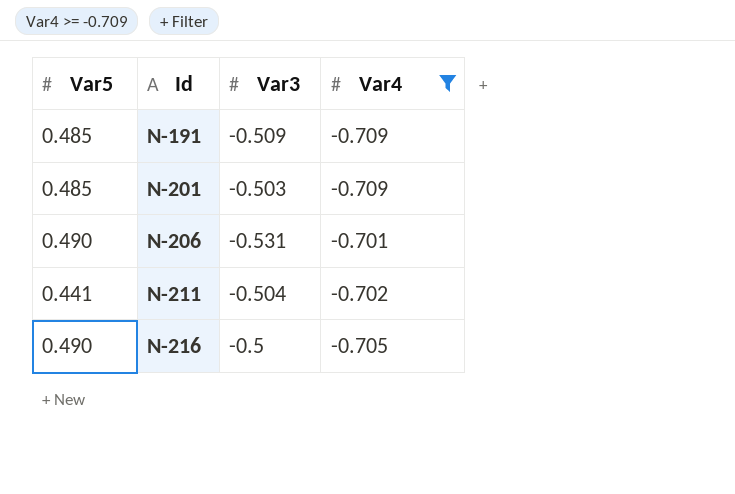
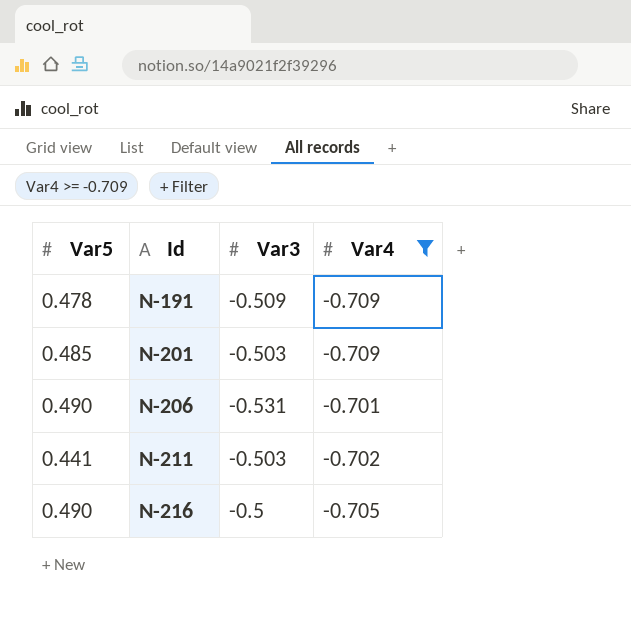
N-191 | Var5: 0.485 -> 0.478
N-211 | Var3: -0.504 -> -0.503

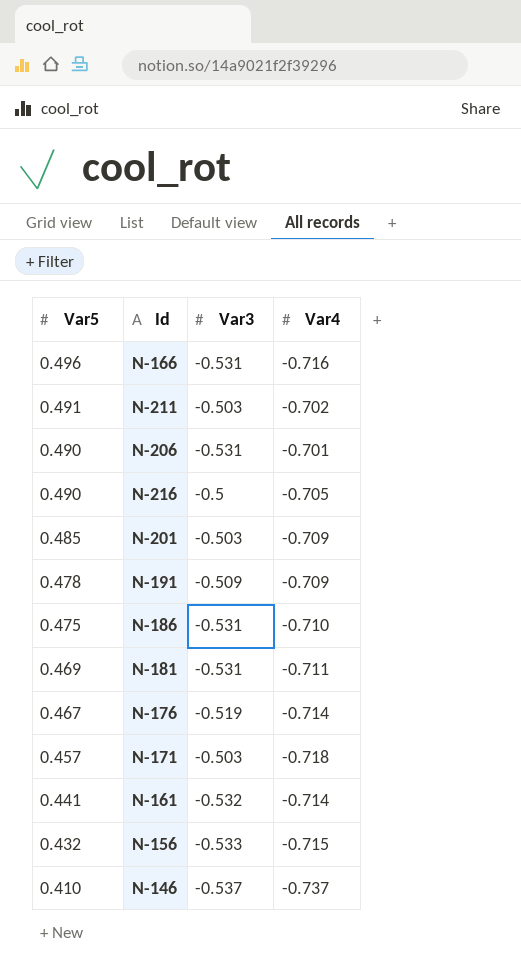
filter: Var4 >= -0.709 -> none
row order: Id ascending -> Var5 descending
N-211 | Var5: 0.441 -> 0.491

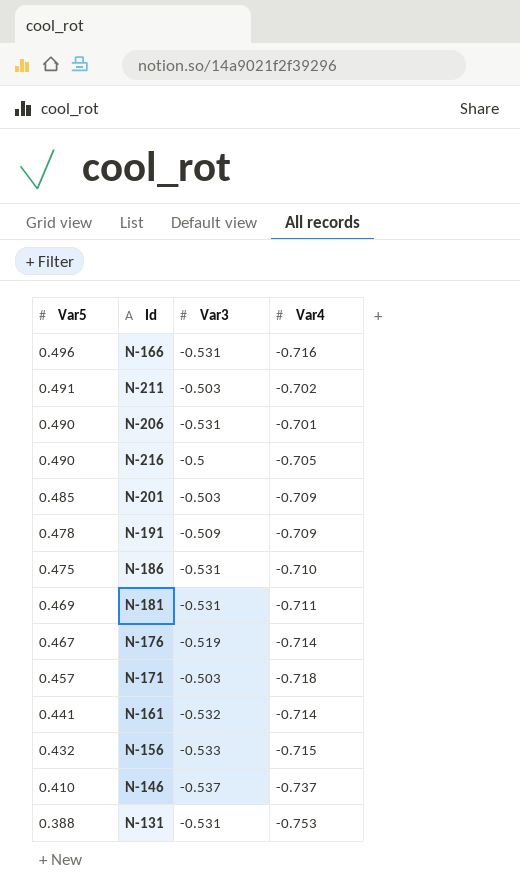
row N-131: none -> 0.388 | -0.531 | -0.753

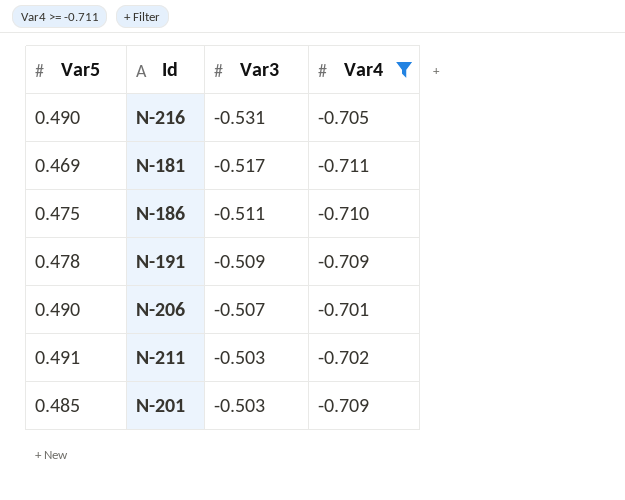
filter: none -> Var4 >= -0.711
row order: Var5 descending -> Var3 ascending
N-216 | Var3: -0.5 -> -0.531
N-181 | Var3: -0.531 -> -0.517
N-186 | Var3: -0.531 -> -0.511
N-206 | Var3: -0.531 -> -0.507

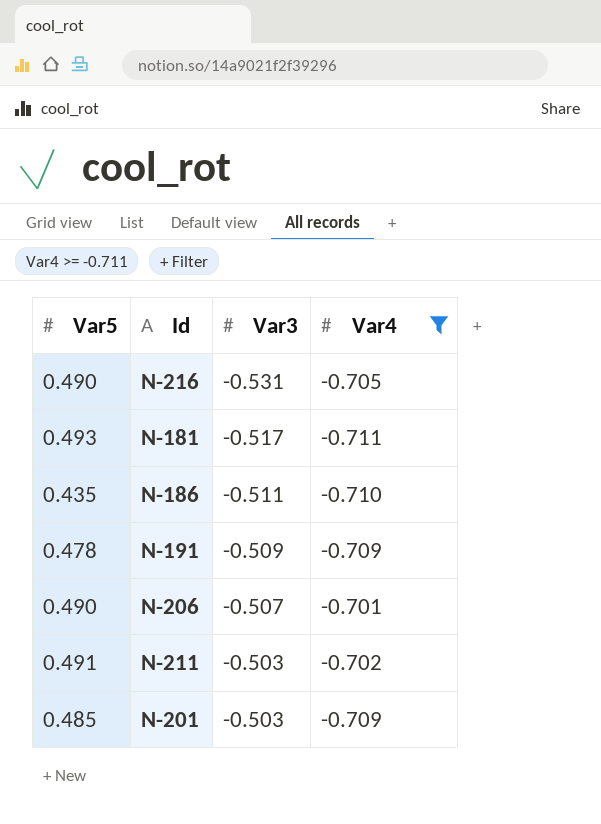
N-181 | Var5: 0.469 -> 0.493
N-186 | Var5: 0.475 -> 0.435

